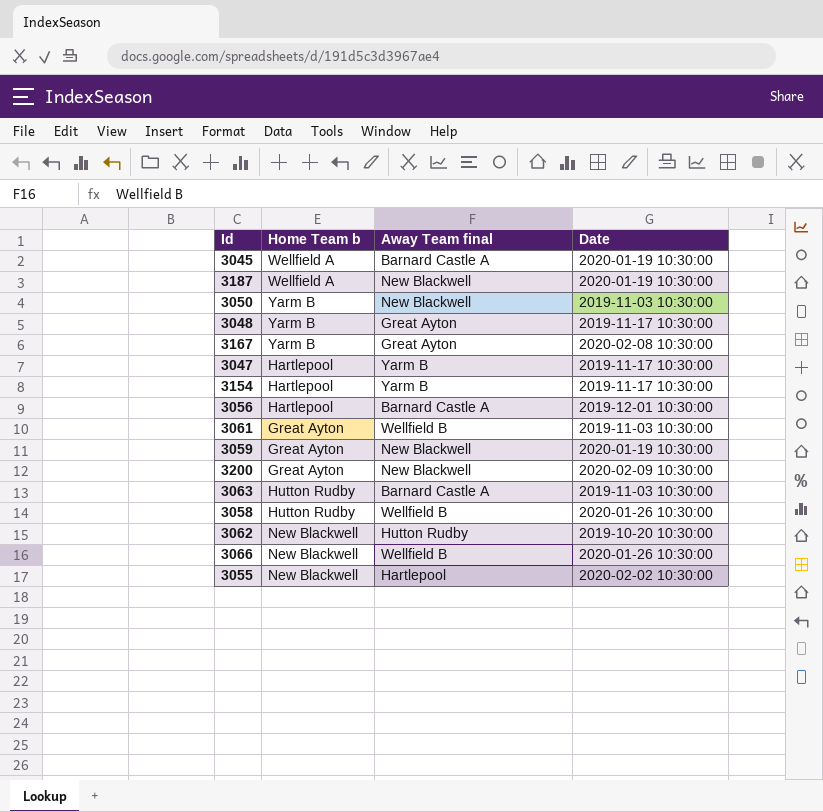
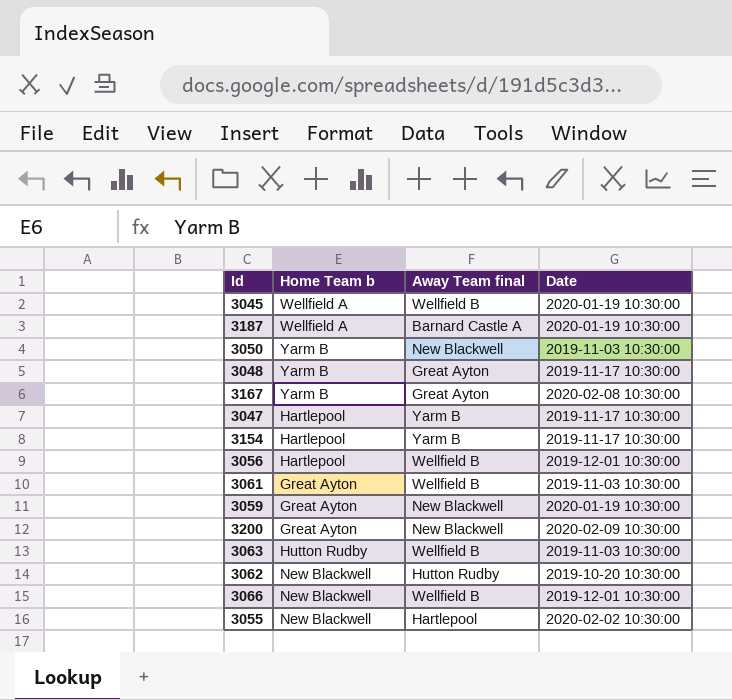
row 3058: Hutton Rudby | Wellfield B | 2020-01-26 10:30:00 -> none
3045 | Away Team final: Barnard Castle A -> Wellfield B
3187 | Away Team final: New Blackwell -> Barnard Castle A
3056 | Away Team final: Barnard Castle A -> Wellfield B
3063 | Away Team final: Barnard Castle A -> Wellfield B
3066 | Date: 2020-01-26 10:30:00 -> 2019-12-01 10:30:00

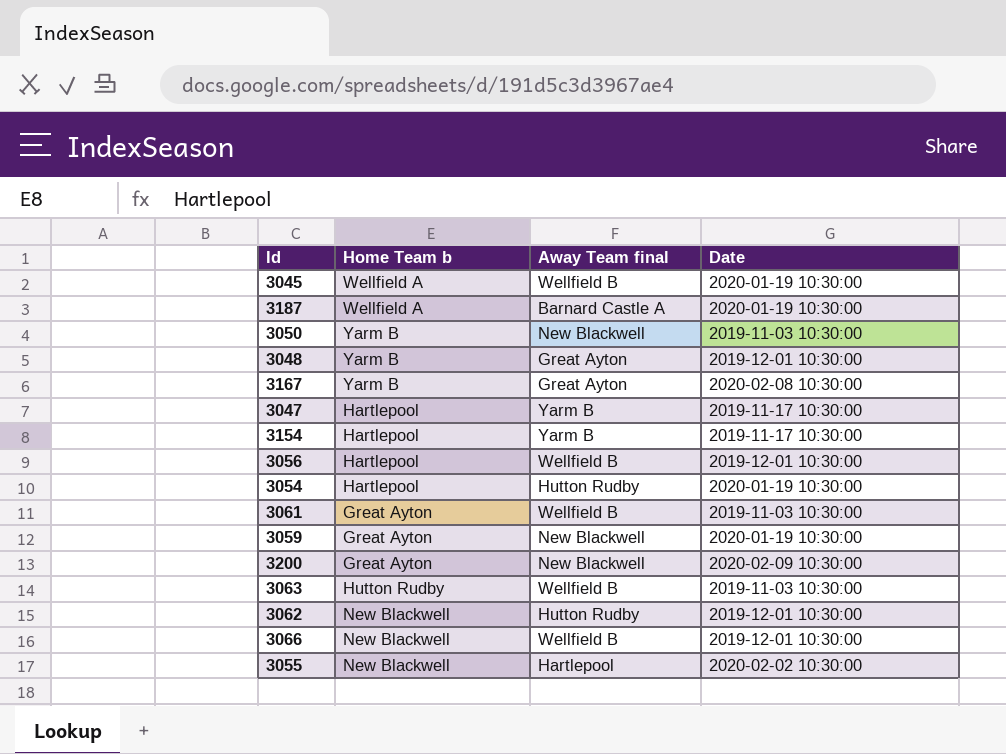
3048 | Date: 2019-11-17 10:30:00 -> 2019-12-01 10:30:00
row 3054: none -> Hartlepool | Hutton Rudby | 2020-01-19 10:30:00
3062 | Date: 2019-10-20 10:30:00 -> 2019-12-01 10:30:00

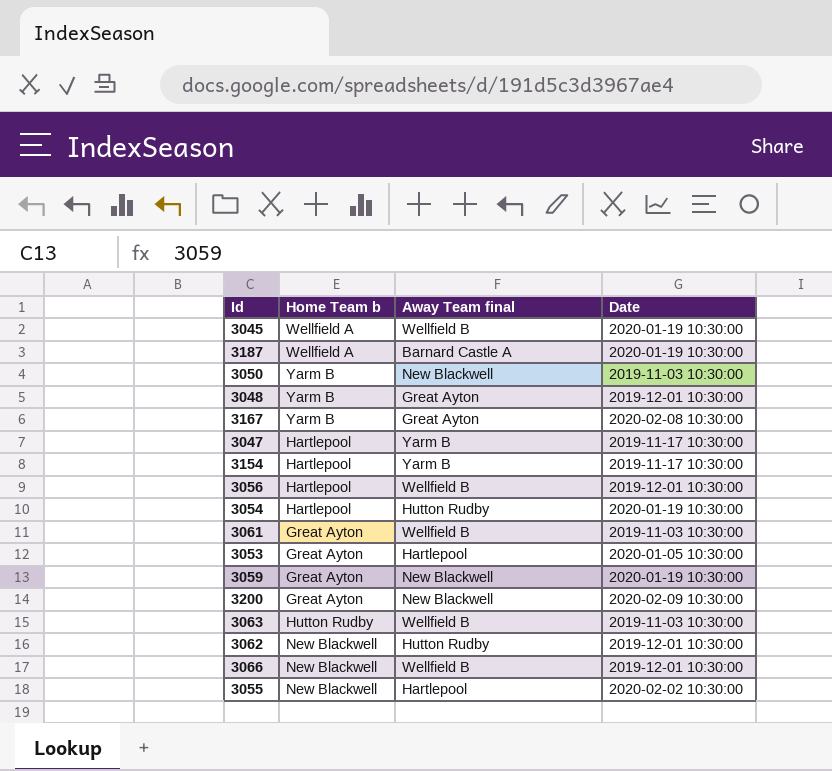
row 3053: none -> Great Ayton | Hartlepool | 2020-01-05 10:30:00

